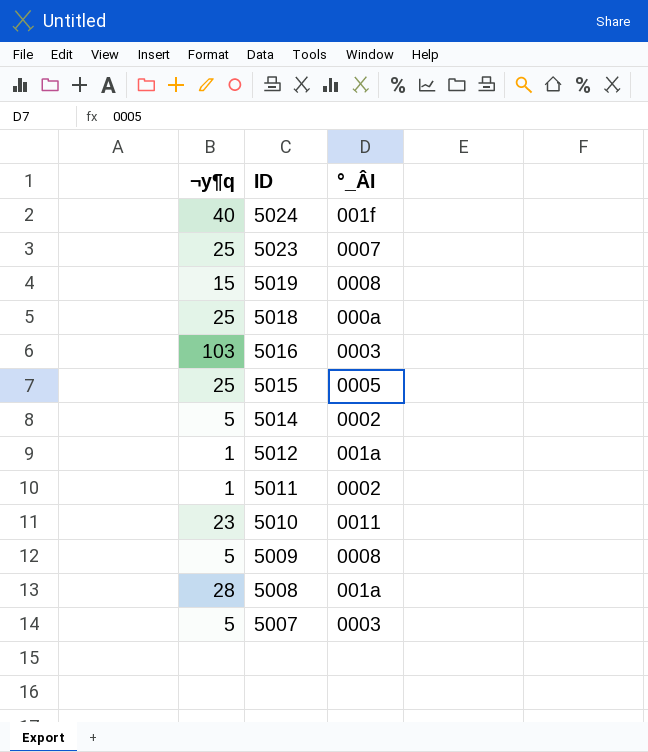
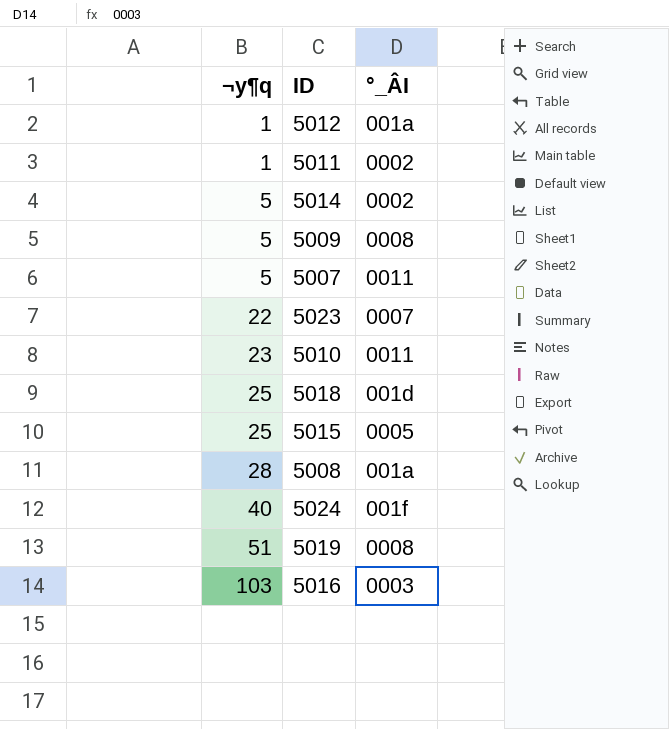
row order: ID descending -> ¬y¶q ascending
5007 | °_ÂI: 0003 -> 0011
5023 | ¬y¶q: 25 -> 22
5018 | °_ÂI: 000a -> 001d
5019 | ¬y¶q: 15 -> 51

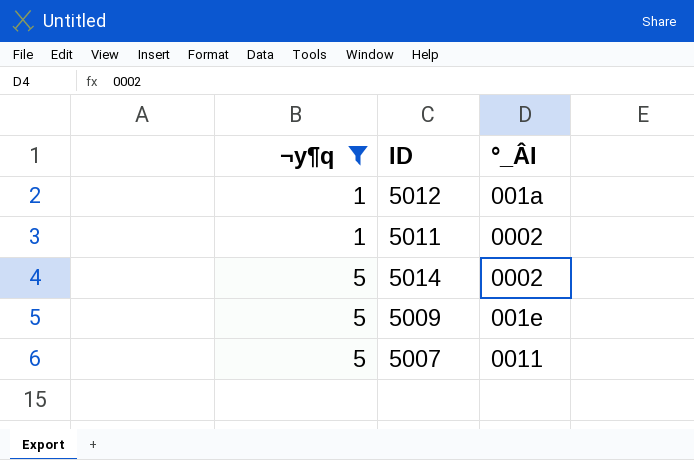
filter: none -> ¬y¶q <= 5
5009 | °_ÂI: 0008 -> 001e

